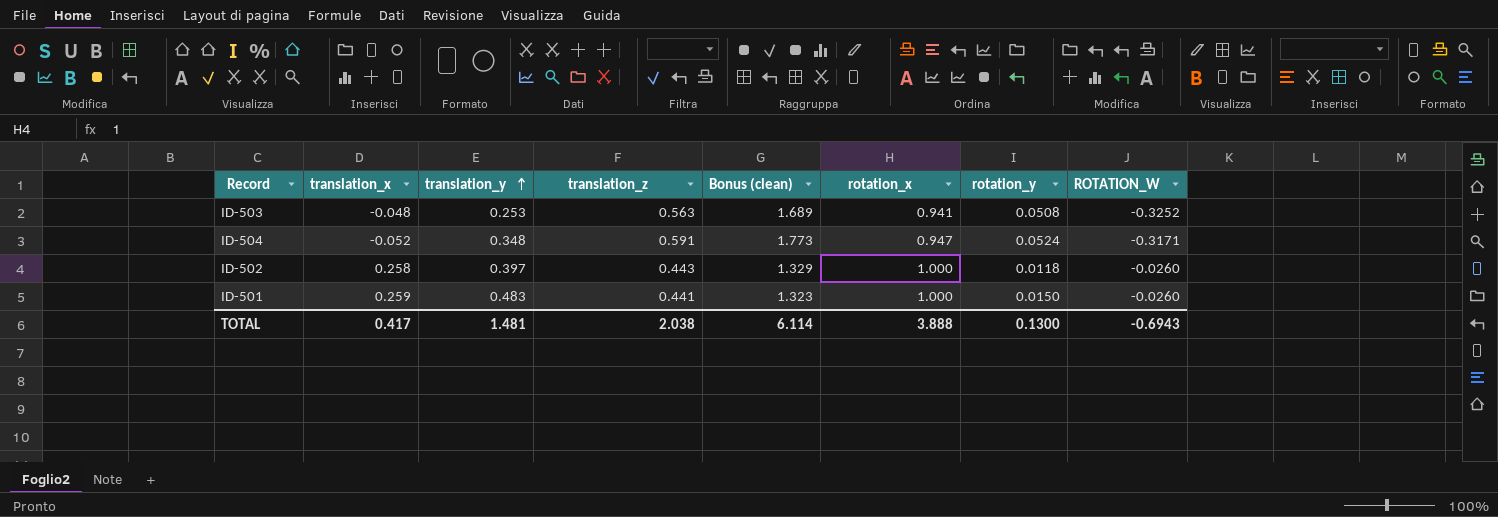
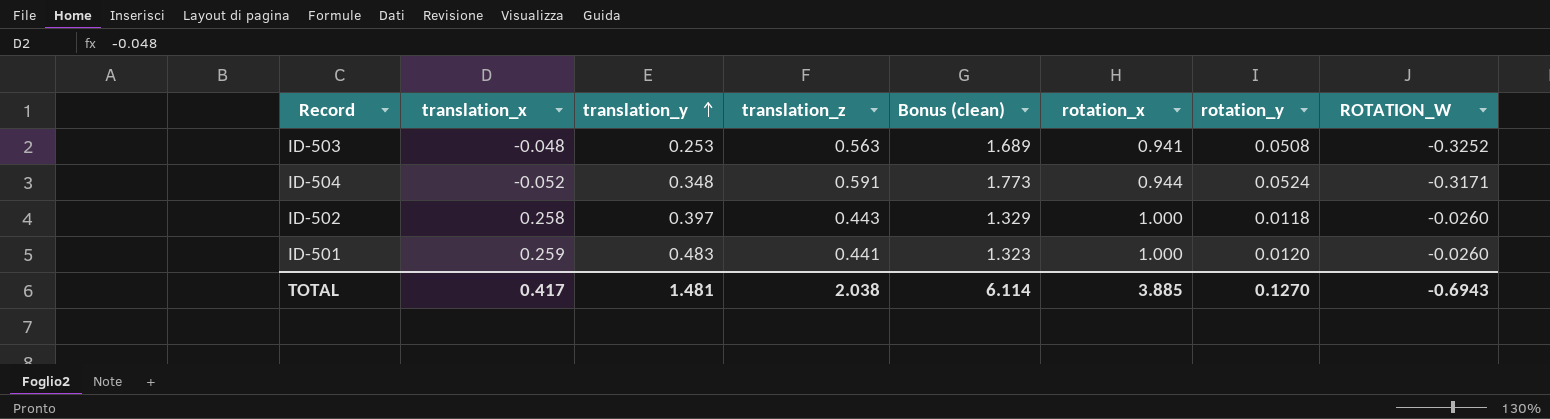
ID-504 | rotation_x: 0.947 -> 0.944
ID-501 | rotation_y: 0.0150 -> 0.0120
TOTAL | rotation_x: 3.888 -> 3.885
TOTAL | rotation_y: 0.1300 -> 0.1270

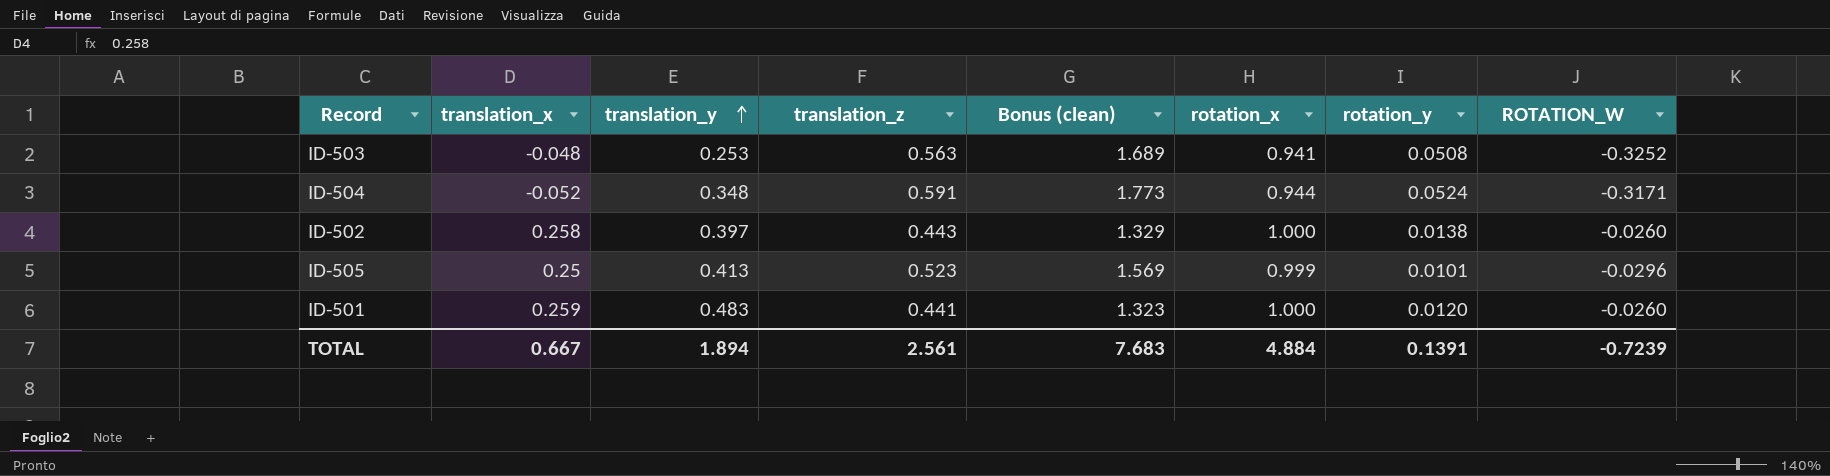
ID-502 | rotation_y: 0.0118 -> 0.0138
row ID-505: none -> 0.25 | 0.413 | 0.523 | 1.569 | 0.999 | 0.0101 | -0.0296
TOTAL | translation_x: 0.417 -> 0.667
TOTAL | translation_y: 1.481 -> 1.894
TOTAL | translation_z: 2.038 -> 2.561
TOTAL | Bonus (clean): 6.114 -> 7.683
TOTAL | rotation_x: 3.885 -> 4.884
TOTAL | rotation_y: 0.1270 -> 0.1391
TOTAL | ROTATION_W: -0.6943 -> -0.7239

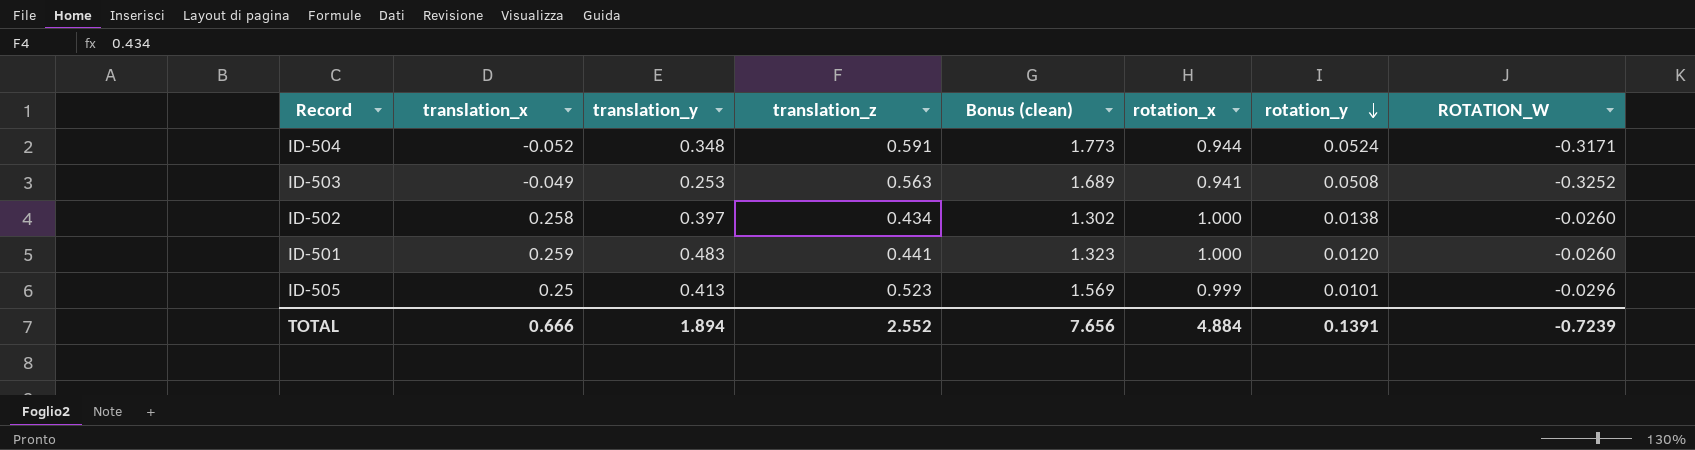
row order: translation_y ascending -> rotation_y descending
ID-503 | translation_x: -0.048 -> -0.049
ID-502 | translation_z: 0.443 -> 0.434
ID-502 | Bonus (clean): 1.329 -> 1.302
TOTAL | translation_x: 0.667 -> 0.666
TOTAL | translation_z: 2.561 -> 2.552
TOTAL | Bonus (clean): 7.683 -> 7.656

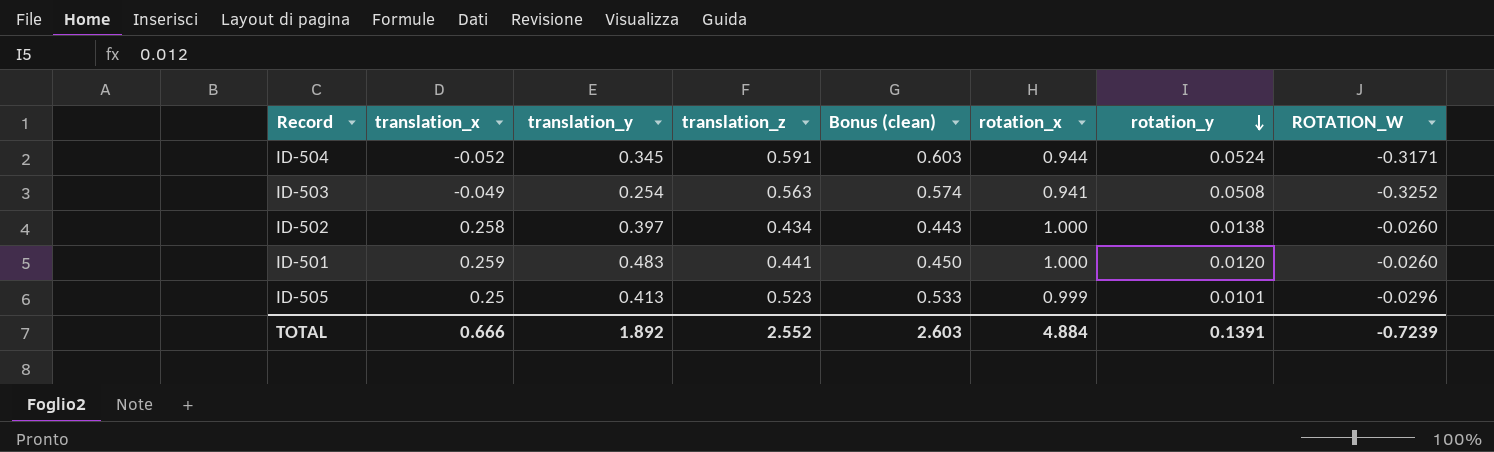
column Bonus (clean) | formula: [translation_z] * 3 -> [translation_z] * 1.02
ID-504 | translation_y: 0.348 -> 0.345
ID-503 | translation_y: 0.253 -> 0.254
TOTAL | translation_y: 1.894 -> 1.892
TOTAL | Bonus (clean): 7.656 -> 2.603

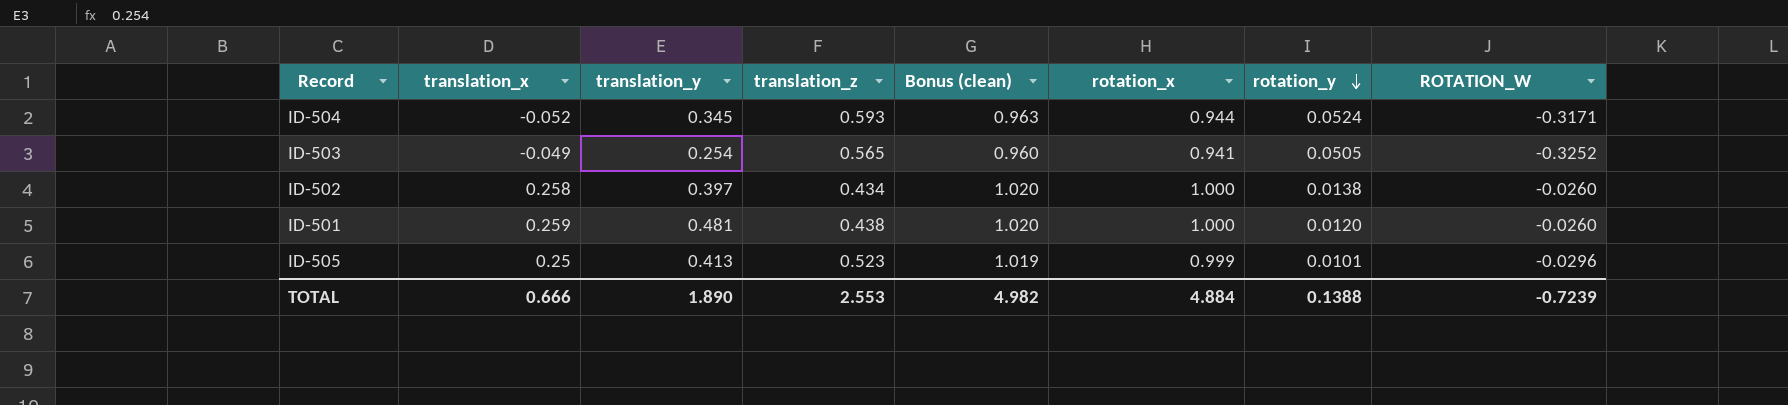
column Bonus (clean) | formula: [translation_z] * 1.02 -> [rotation_x] * 1.02
ID-504 | translation_z: 0.591 -> 0.593
ID-503 | translation_z: 0.563 -> 0.565
ID-503 | rotation_y: 0.0508 -> 0.0505
ID-501 | translation_y: 0.483 -> 0.481
ID-501 | translation_z: 0.441 -> 0.438
TOTAL | translation_y: 1.892 -> 1.890
TOTAL | translation_z: 2.552 -> 2.553
TOTAL | Bonus (clean): 2.603 -> 4.982
TOTAL | rotation_y: 0.1391 -> 0.1388

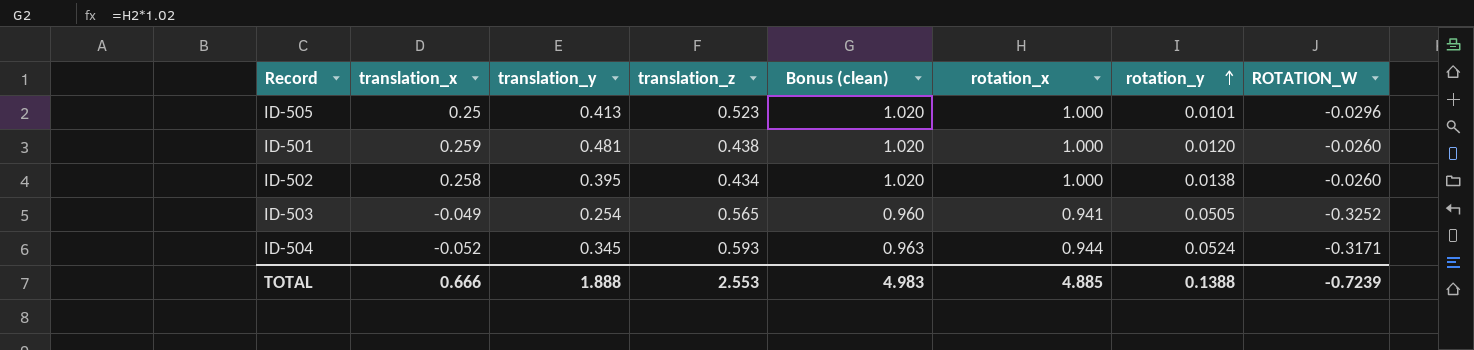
row order: rotation_y descending -> rotation_y ascending
ID-505 | Bonus (clean): 1.019 -> 1.020
ID-505 | rotation_x: 0.999 -> 1.000
ID-502 | translation_y: 0.397 -> 0.395
TOTAL | translation_y: 1.890 -> 1.888
TOTAL | Bonus (clean): 4.982 -> 4.983
TOTAL | rotation_x: 4.884 -> 4.885

